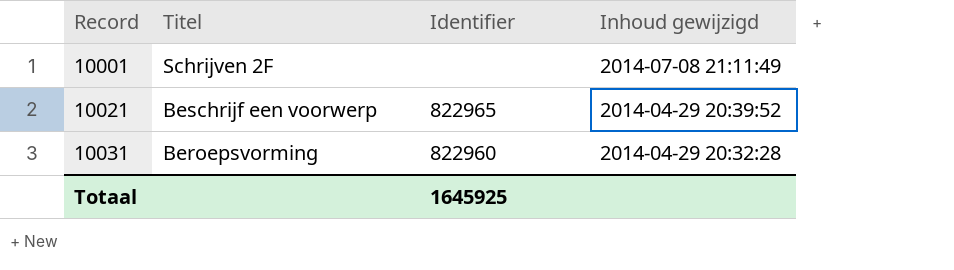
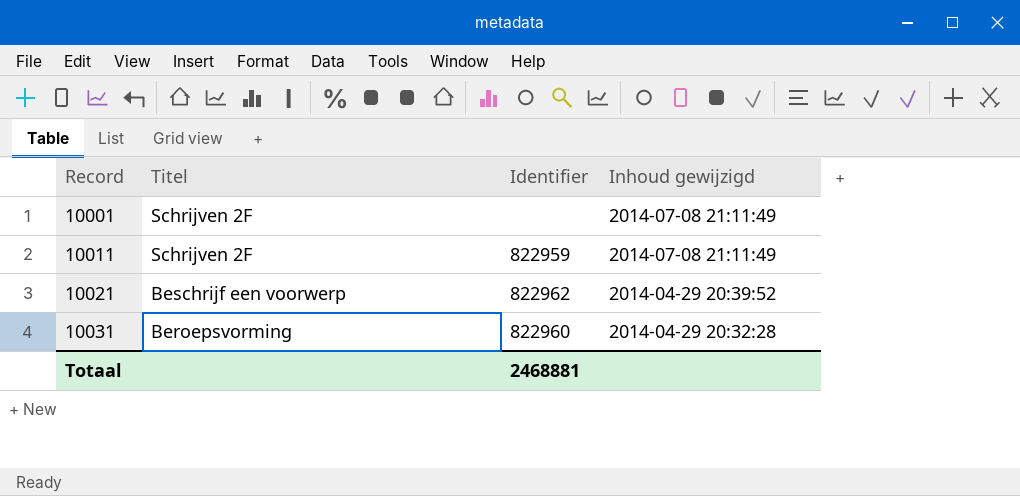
row 10011: none -> Schrijven 2F | 822959 | 2014-07-08 21:11:49
10021 | Identifier: 822965 -> 822962
Totaal | Identifier: 1645925 -> 2468881

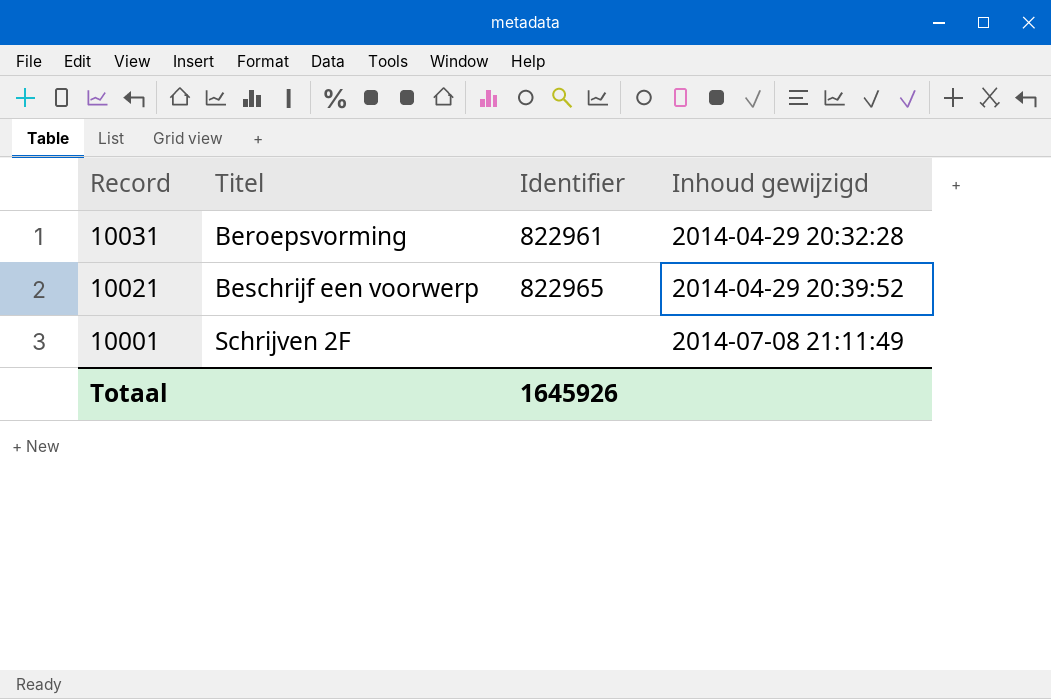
row order: Record ascending -> Record descending
row 10011: Schrijven 2F | 822959 | 2014-07-08 21:11:49 -> none
10031 | Identifier: 822960 -> 822961
10021 | Identifier: 822962 -> 822965
Totaal | Identifier: 2468881 -> 1645926

